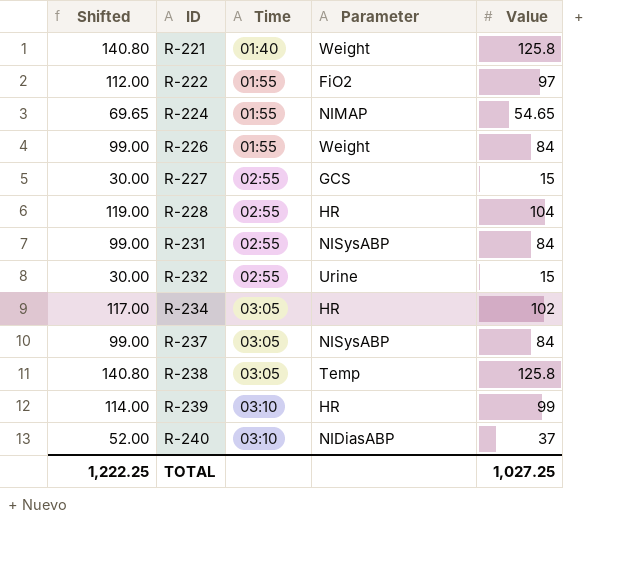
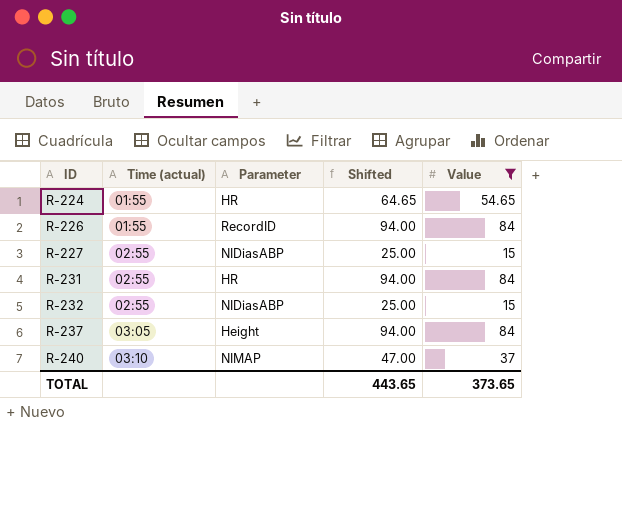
filter: none -> Value <= 84
column name: Time -> Time (actual)
column Shifted | formula: [Value] + 15 -> [Value] + 10
column Shifted | position: 1 -> 4
R-224 | Parameter: NIMAP -> HR
R-226 | Parameter: Weight -> RecordID
R-227 | Parameter: GCS -> NIDiasABP
R-231 | Parameter: NISysABP -> HR
R-232 | Parameter: Urine -> NIDiasABP
R-237 | Parameter: NISysABP -> Height
R-240 | Parameter: NIDiasABP -> NIMAP
TOTAL | Shifted: 1,222.25 -> 443.65
TOTAL | Value: 1,027.25 -> 373.65

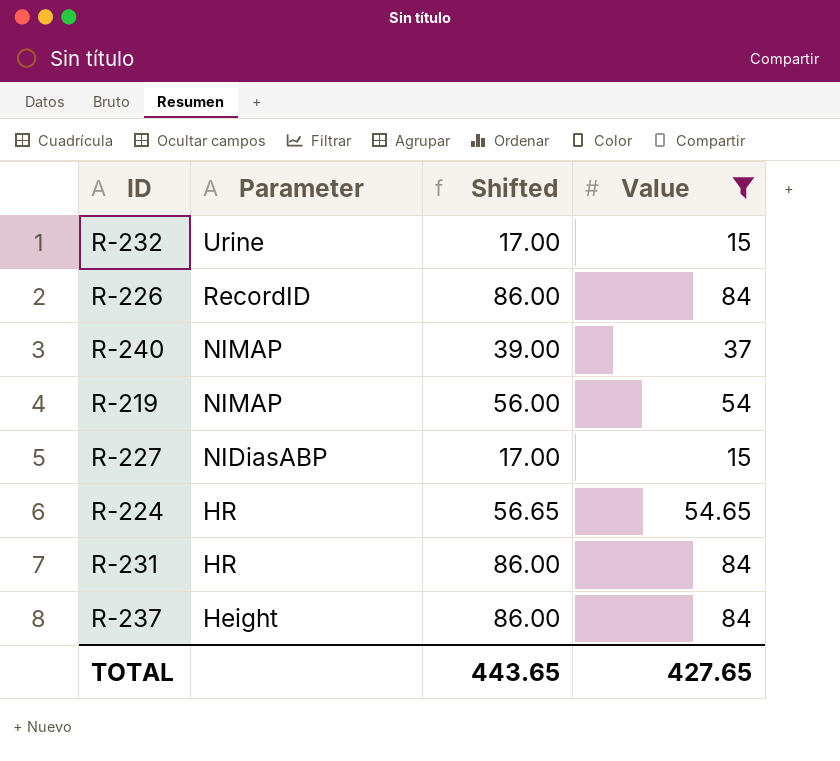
row order: ID ascending -> Parameter descending
column Time (actual) | position: 2 -> none
column Shifted | formula: [Value] + 10 -> [Value] + 2
R-232 | Parameter: NIDiasABP -> Urine
row R-219: none -> NIMAP | 56.00 | 54
TOTAL | Value: 373.65 -> 427.65

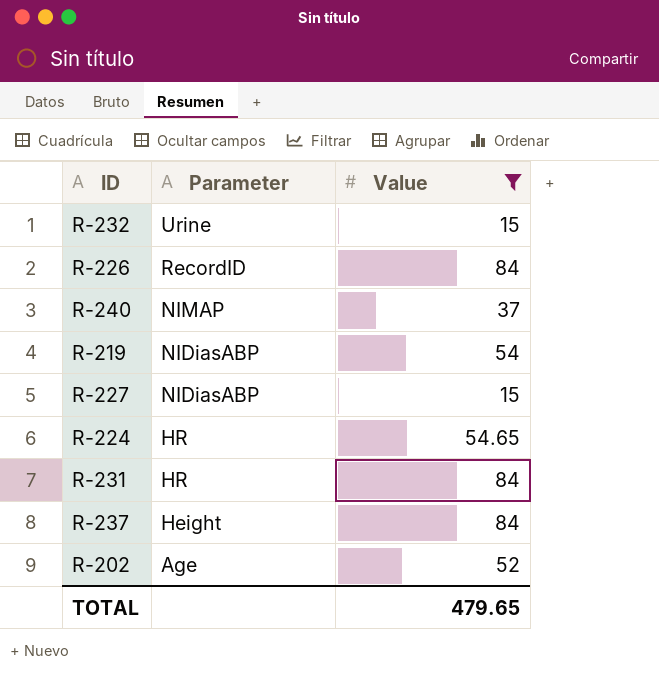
column Shifted | formula: [Value] + 2 -> none
R-219 | Parameter: NIMAP -> NIDiasABP
row R-202: none -> Age | 52
TOTAL | Value: 427.65 -> 479.65

